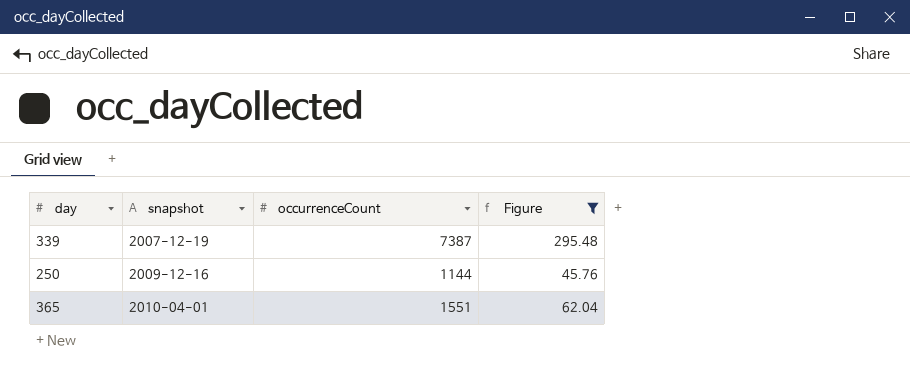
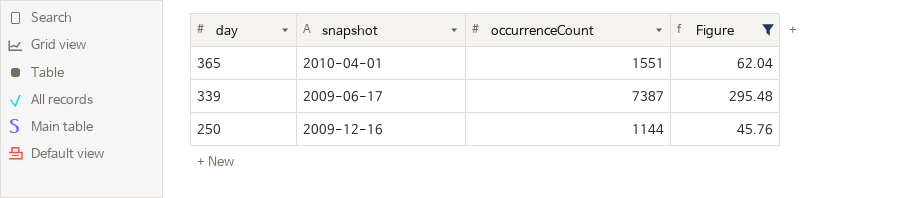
row order: snapshot ascending -> day descending
339 | snapshot: 2007-12-19 -> 2009-06-17

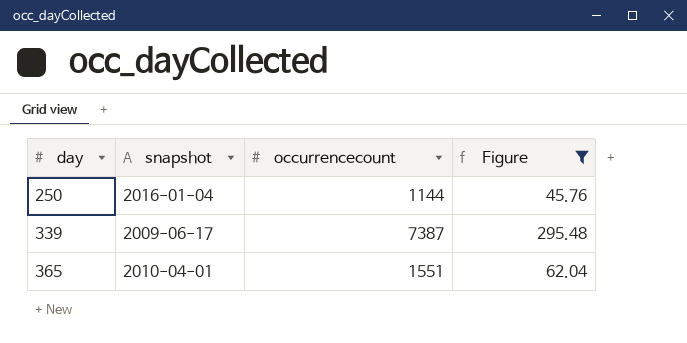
row order: day descending -> day ascending
column name: occurrenceCount -> occurrencecount
250 | snapshot: 2009-12-16 -> 2016-01-04

